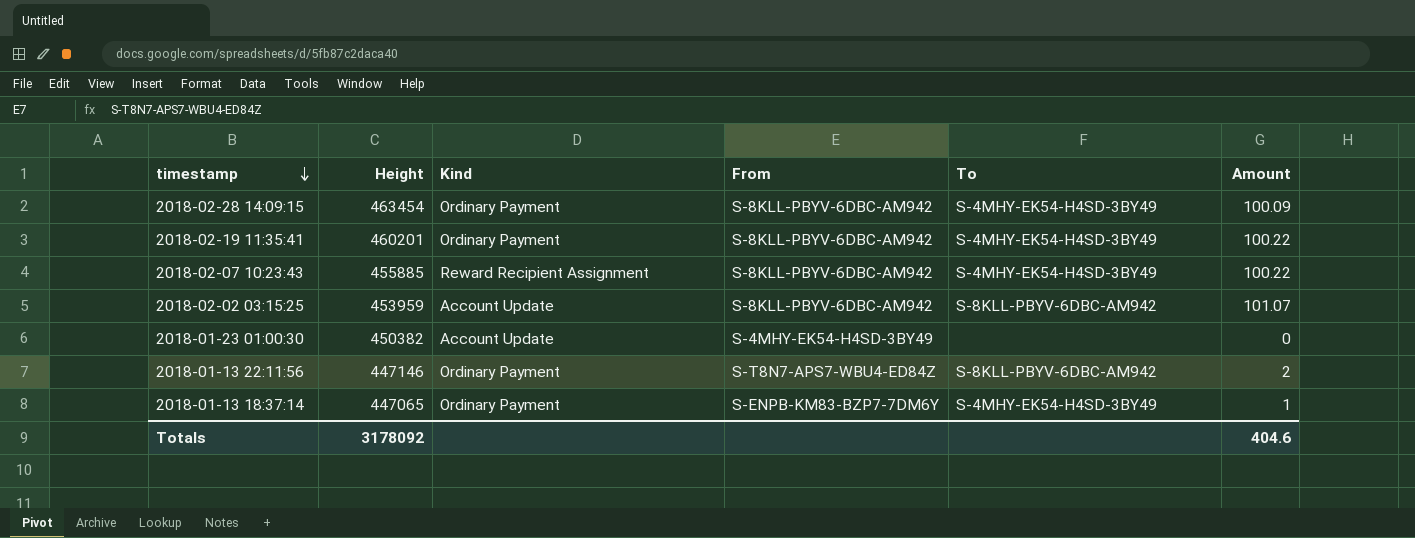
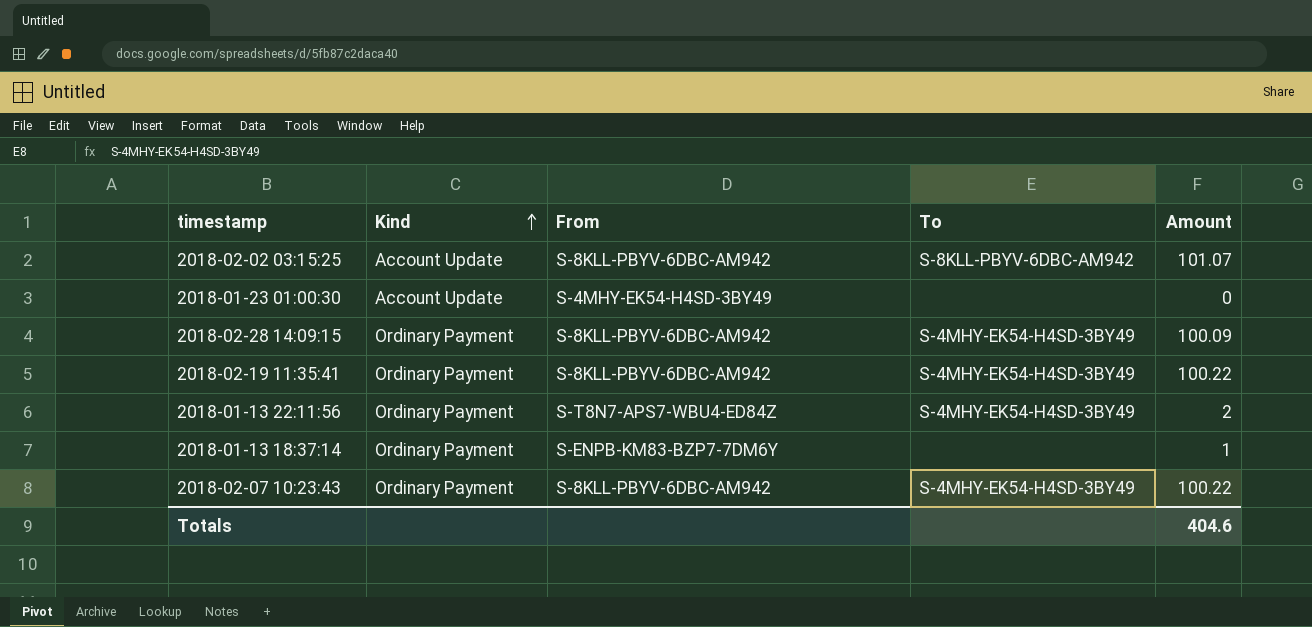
row order: timestamp descending -> Kind ascending
column Height | position: 2 -> none
2018-01-13 22:11:56 | To: S-8KLL-PBYV-6DBC-AM942 -> S-4MHY-EK54-H4SD-3BY49
2018-01-13 18:37:14 | To: S-4MHY-EK54-H4SD-3BY49 -> none
2018-02-07 10:23:43 | Kind: Reward Recipient Assignment -> Ordinary Payment

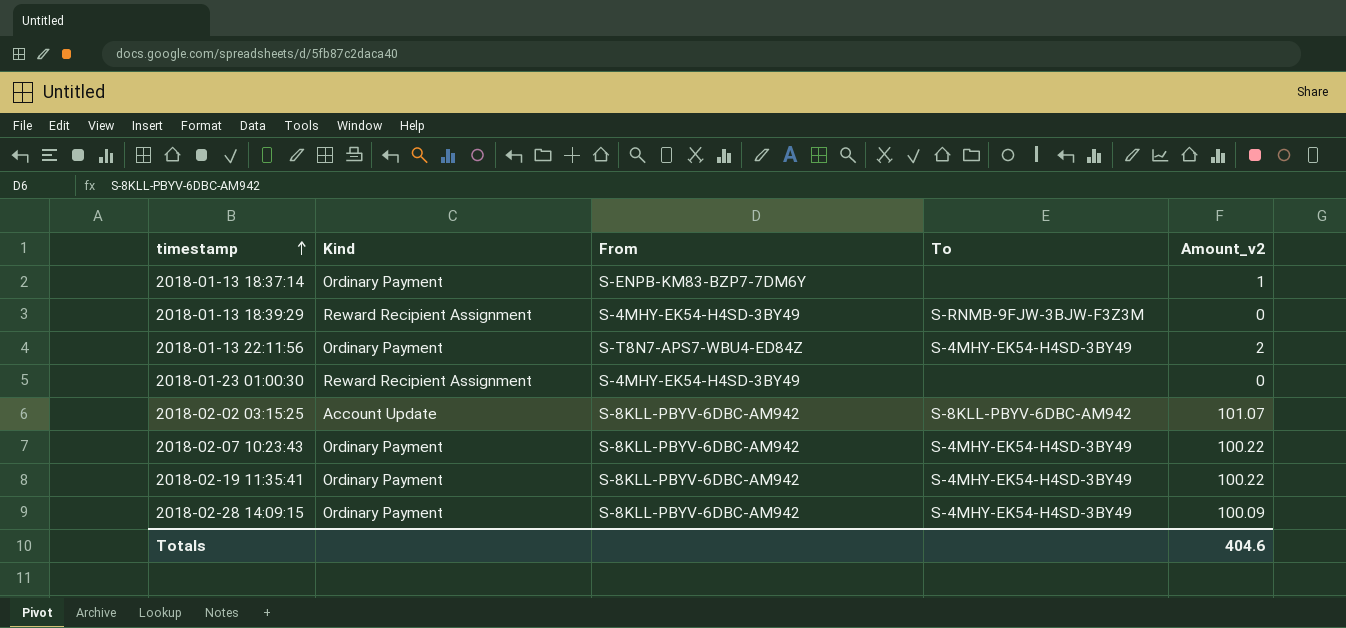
row order: Kind ascending -> timestamp ascending
column name: Amount -> Amount_v2
row 2018-01-13 18:39:29: none -> Reward Recipient Assignment | S-4MHY-EK54-H4SD-3BY49 | S-RNMB-9FJW-3BJW-F3Z3M | 0
2018-01-23 01:00:30 | Kind: Account Update -> Reward Recipient Assignment

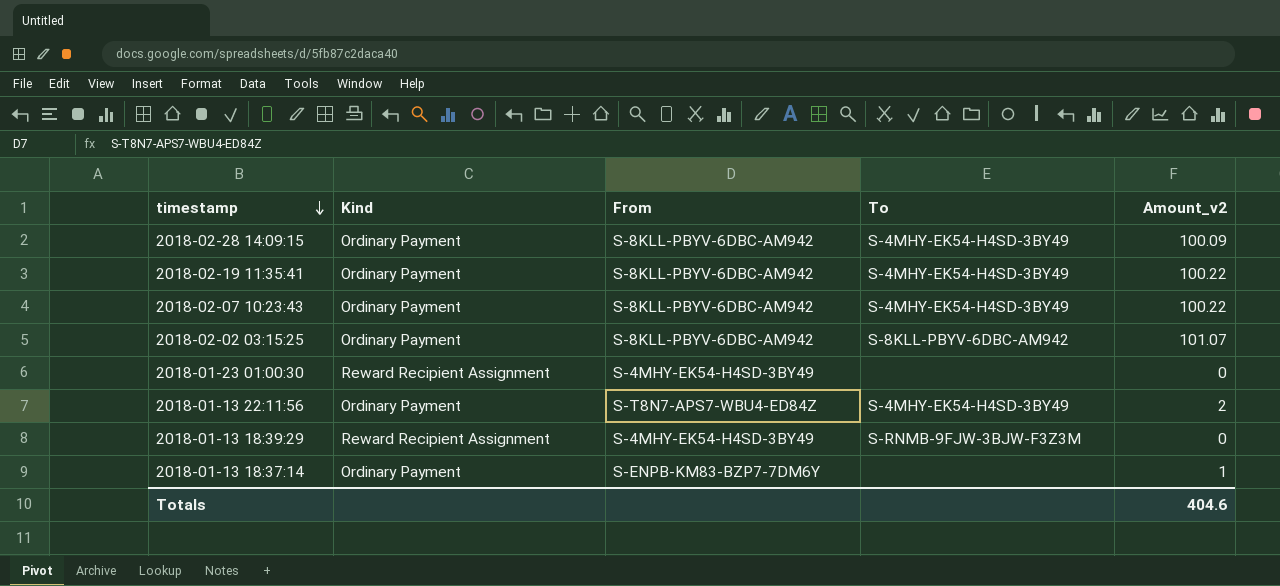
row order: timestamp ascending -> timestamp descending
2018-02-02 03:15:25 | Kind: Account Update -> Ordinary Payment

